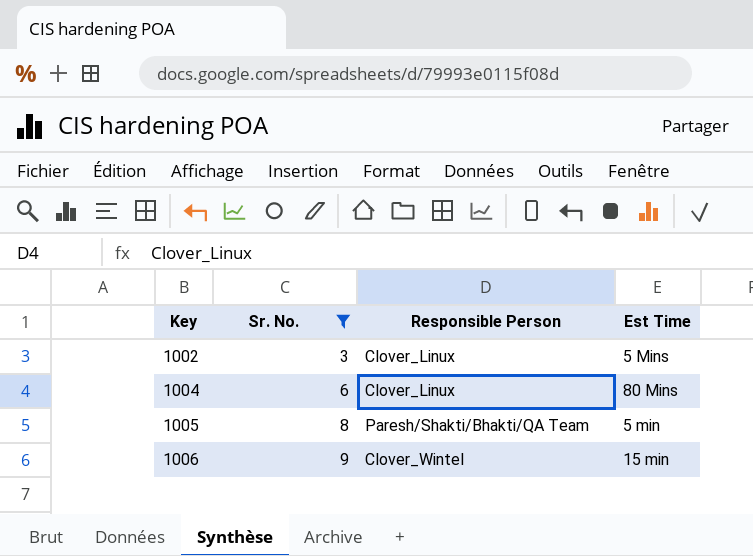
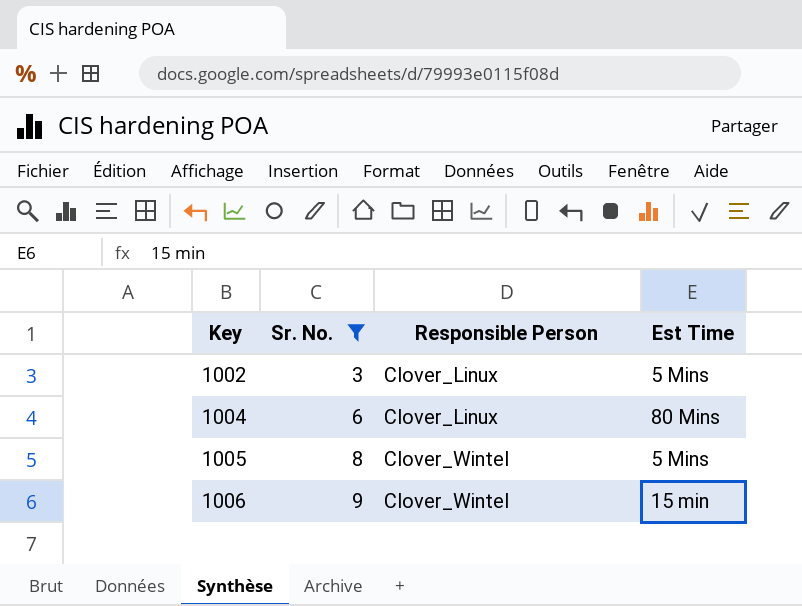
1005 | Responsible Person: Paresh/Shakti/Bhakti/QA Team -> Clover_Wintel
1005 | Est Time: 5 min -> 5 Mins

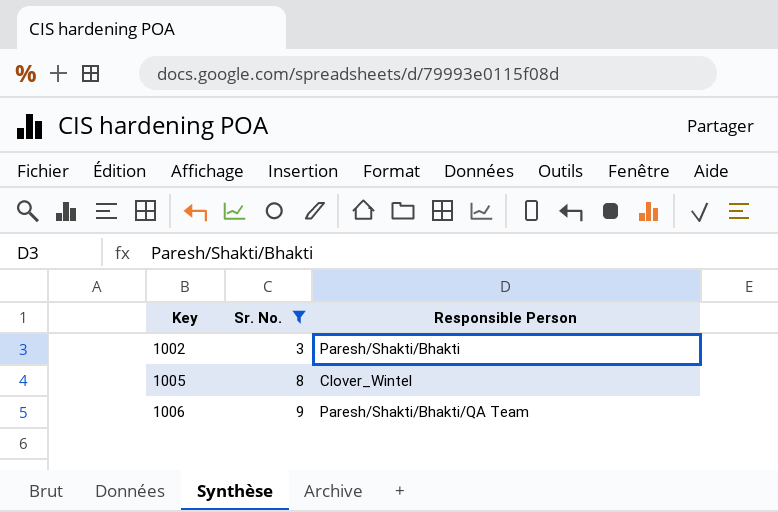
column Est Time | position: 4 -> none
row 1004: 6 | Clover_Linux | 80 Mins -> none
1002 | Responsible Person: Clover_Linux -> Paresh/Shakti/Bhakti
1006 | Responsible Person: Clover_Wintel -> Paresh/Shakti/Bhakti/QA Team

